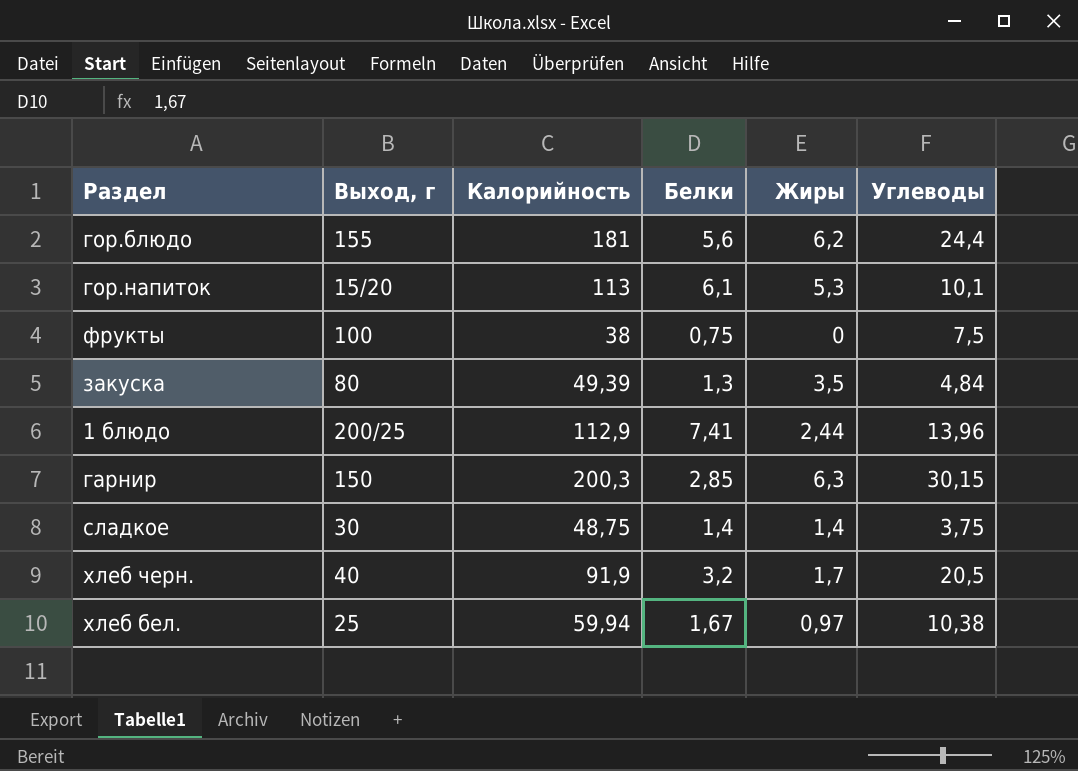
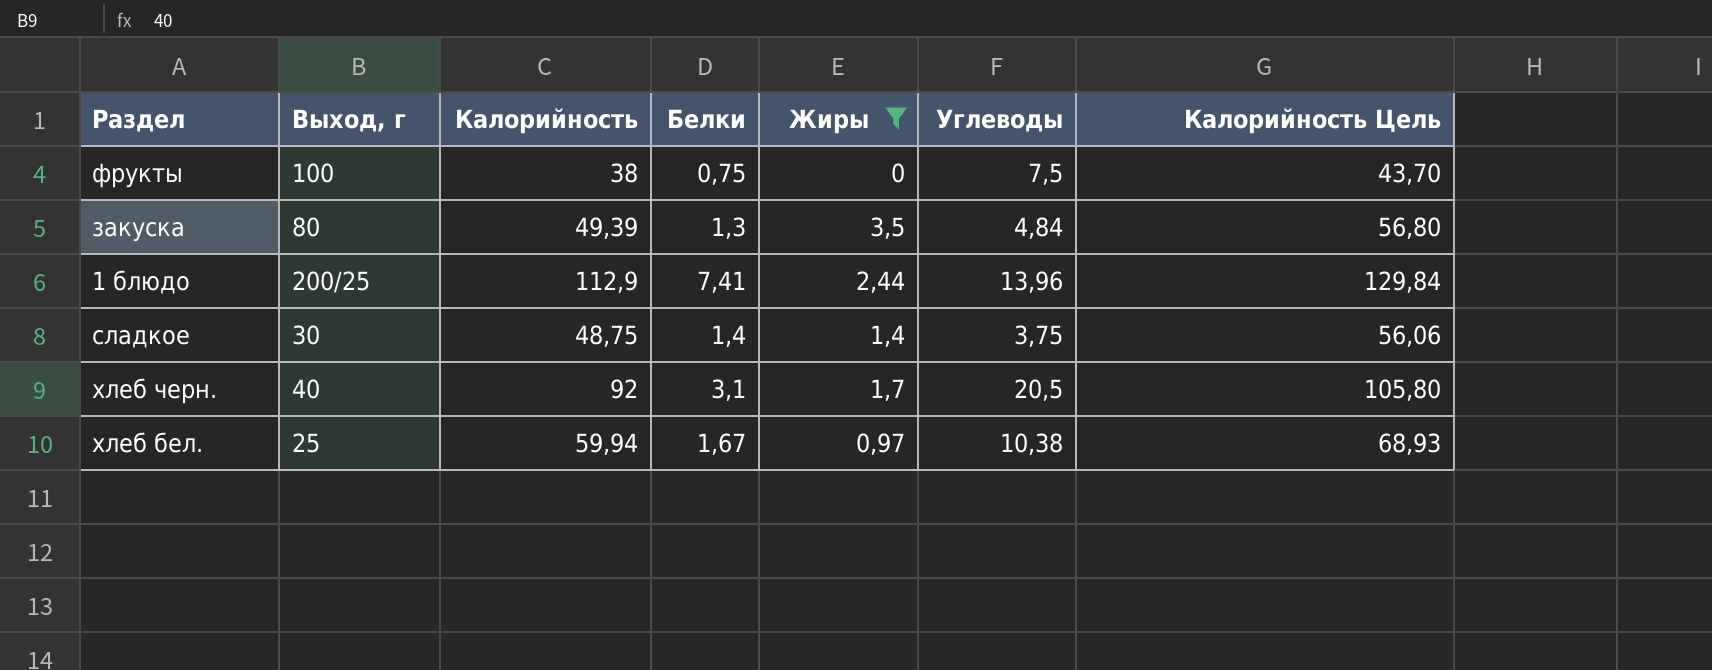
filter: none -> Жиры <= 3,5
column Калорийность Цель | formula: none -> [Калорийность] * 1,15
хлеб черн. | Калорийность: 91,9 -> 92
хлеб черн. | Белки: 3,2 -> 3,1

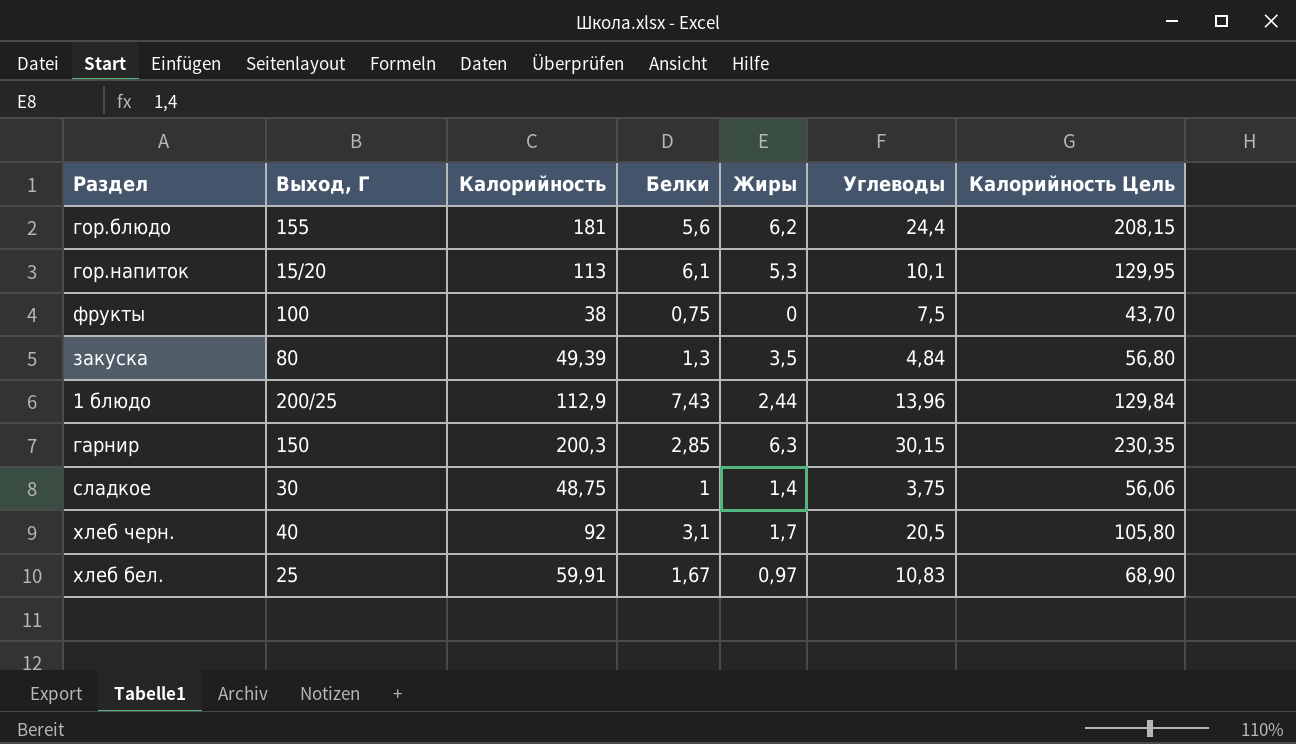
filter: Жиры <= 3,5 -> none
column name: Выход, г -> Выход, Г
1 блюдо | Белки: 7,41 -> 7,43
сладкое | Белки: 1,4 -> 1
хлеб бел. | Калорийность: 59,94 -> 59,91
хлеб бел. | Углеводы: 10,38 -> 10,83
хлеб бел. | Калорийность Цель: 68,93 -> 68,90

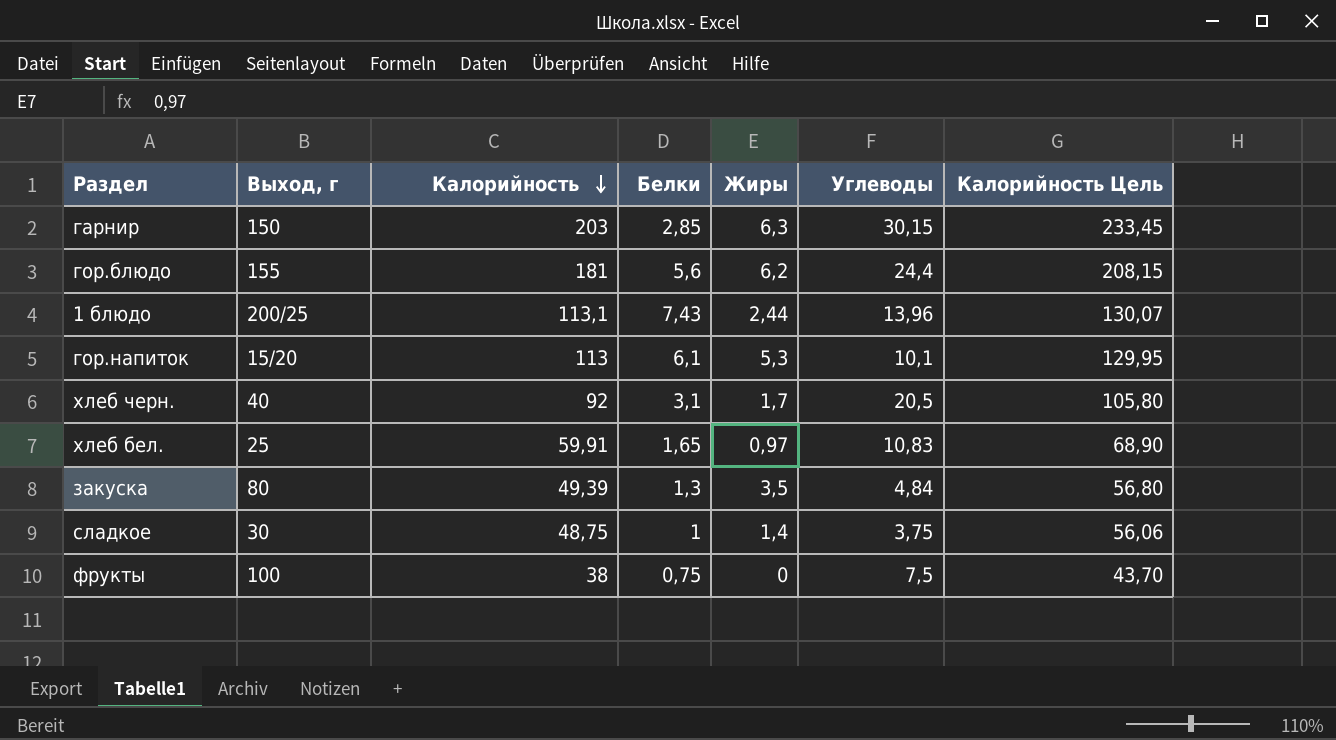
row order: none -> Калорийность descending
column name: Выход, Г -> Выход, г
гарнир | Калорийность: 200,3 -> 203
гарнир | Калорийность Цель: 230,35 -> 233,45
1 блюдо | Калорийность: 112,9 -> 113,1
1 блюдо | Калорийность Цель: 129,84 -> 130,07
хлеб бел. | Белки: 1,67 -> 1,65

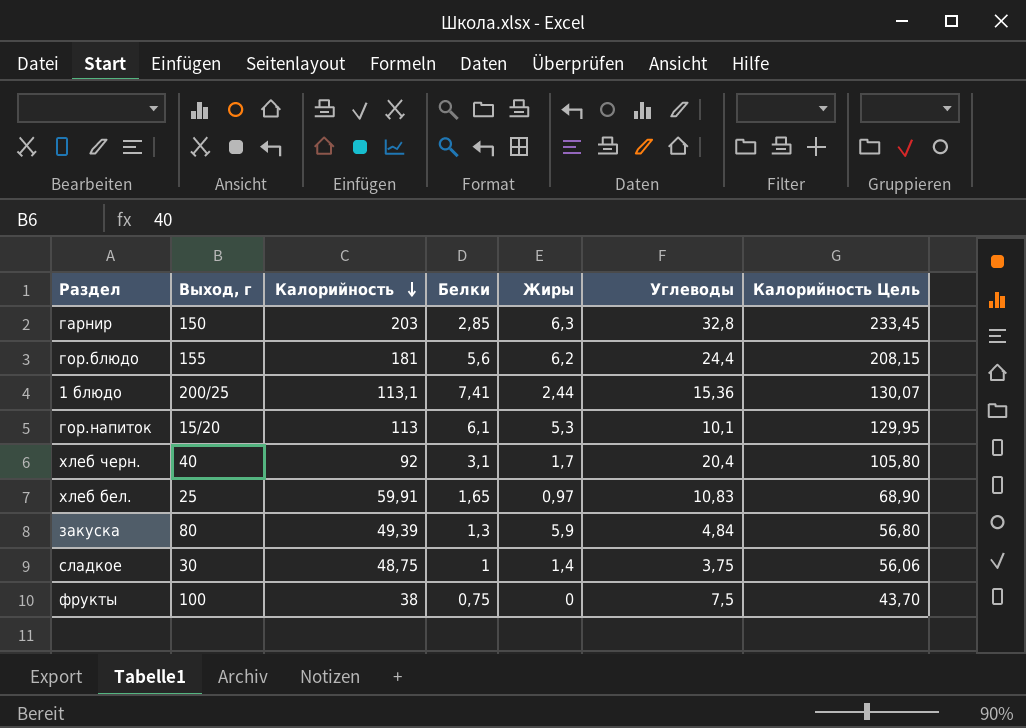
гарнир | Углеводы: 30,15 -> 32,8
1 блюдо | Белки: 7,43 -> 7,41
1 блюдо | Углеводы: 13,96 -> 15,36
хлеб черн. | Углеводы: 20,5 -> 20,4
закуска | Жиры: 3,5 -> 5,9

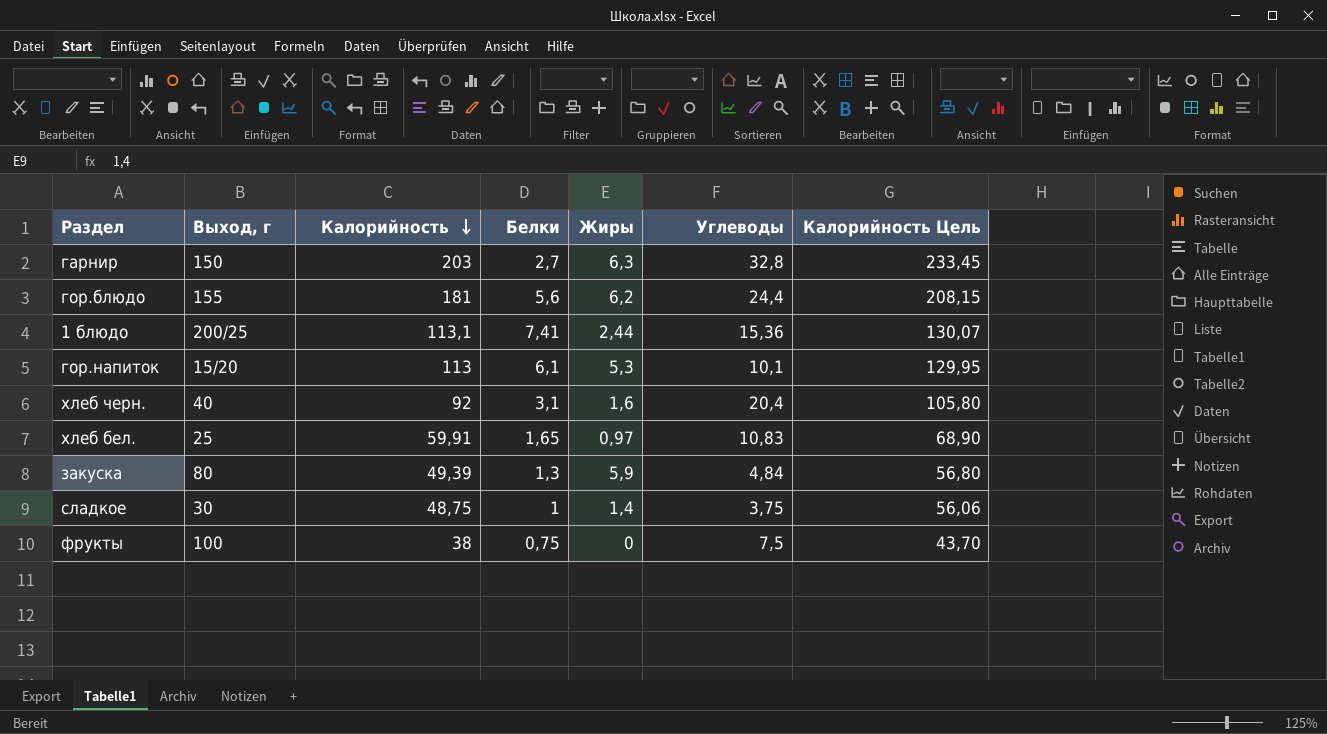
гарнир | Белки: 2,85 -> 2,7
хлеб черн. | Жиры: 1,7 -> 1,6

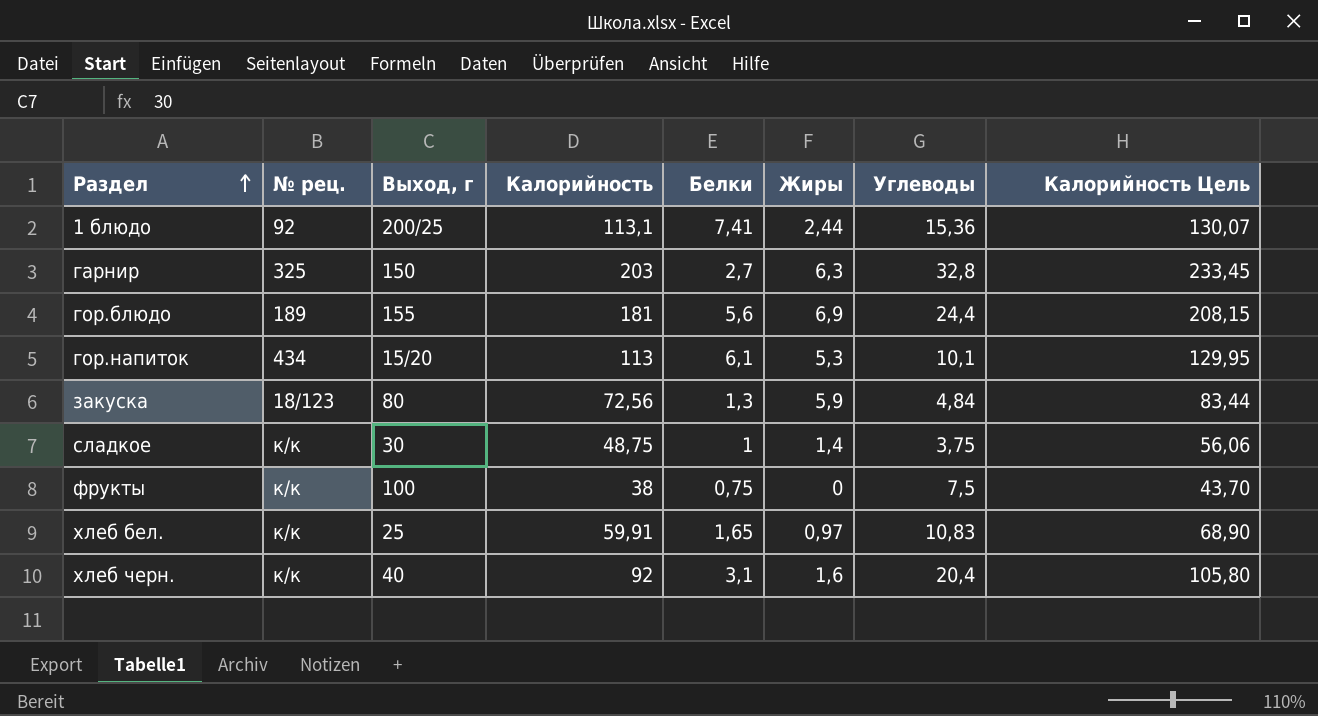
row order: Калорийность descending -> Раздел ascending
column № рец. | position: none -> 2
гор.блюдо | Жиры: 6,2 -> 6,9
закуска | Калорийность: 49,39 -> 72,56
закуска | Калорийность Цель: 56,80 -> 83,44

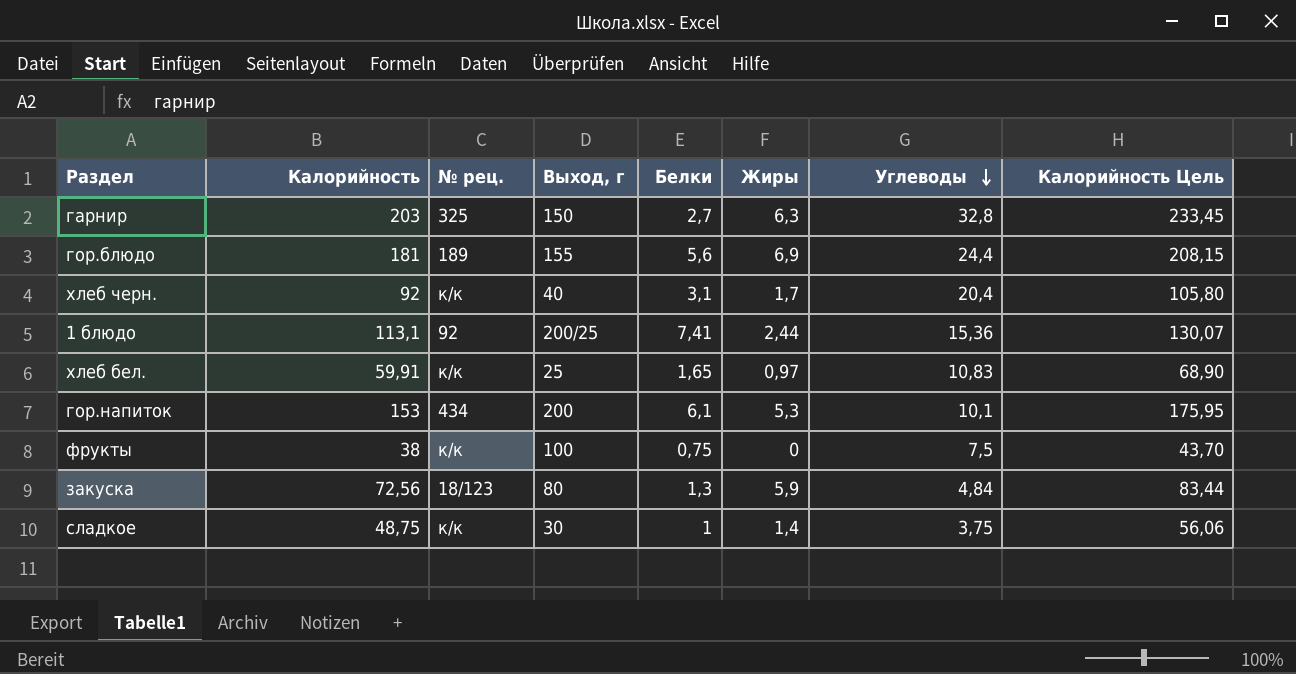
row order: Раздел ascending -> Углеводы descending
column Калорийность | position: 4 -> 2
хлеб черн. | Жиры: 1,6 -> 1,7
гор.напиток | Калорийность: 113 -> 153
гор.напиток | Выход, г: 15/20 -> 200
гор.напиток | Калорийность Цель: 129,95 -> 175,95

